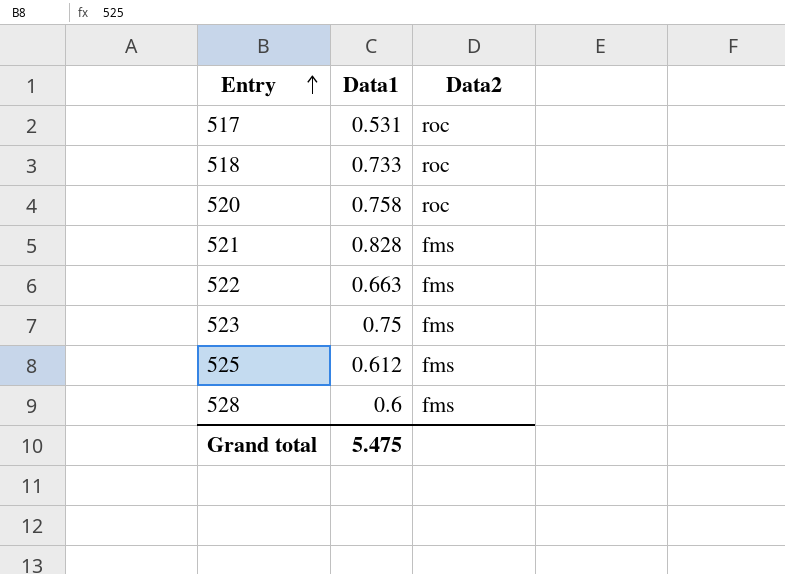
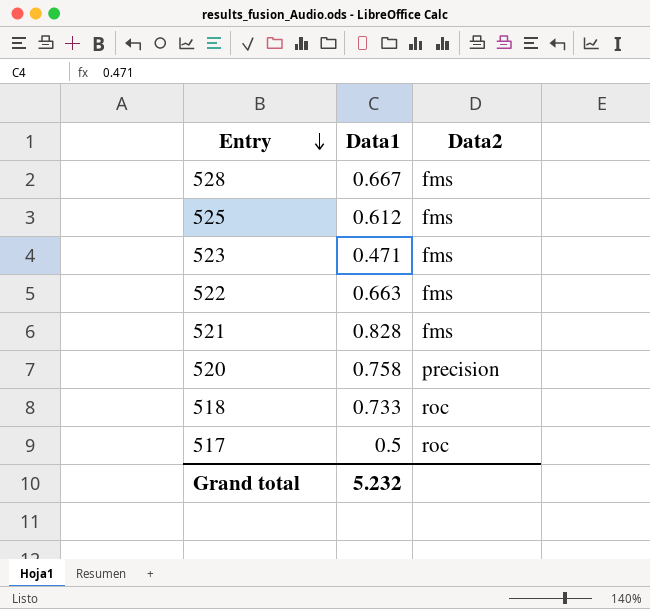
row order: Entry ascending -> Entry descending
528 | Data1: 0.6 -> 0.667
523 | Data1: 0.75 -> 0.471
520 | Data2: roc -> precision
517 | Data1: 0.531 -> 0.5
Grand total | Data1: 5.475 -> 5.232

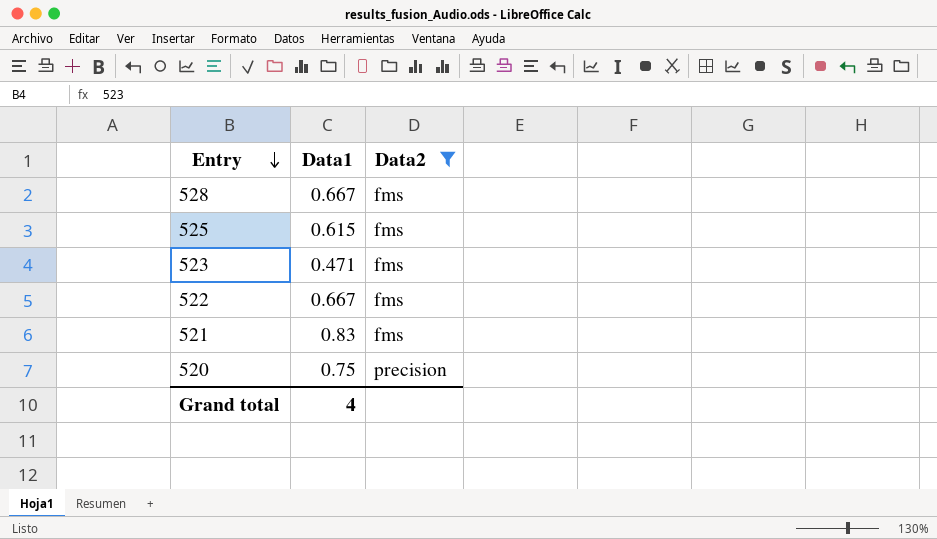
filter: none -> Data2 != roc
525 | Data1: 0.612 -> 0.615
522 | Data1: 0.663 -> 0.667
521 | Data1: 0.828 -> 0.83
520 | Data1: 0.758 -> 0.75
Grand total | Data1: 5.232 -> 4

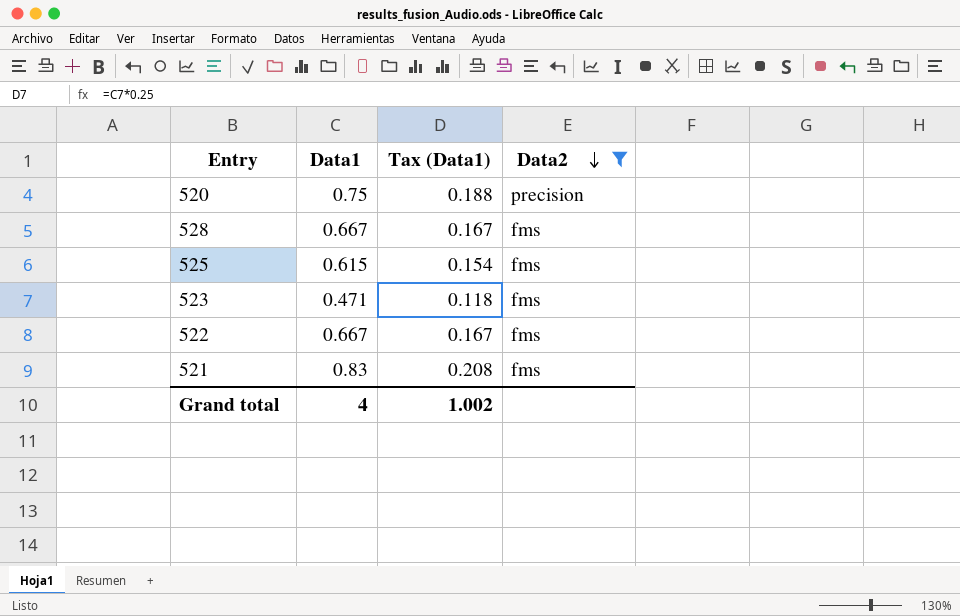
row order: Entry descending -> Data2 descending
column Tax (Data1) | formula: none -> [Data1] * 0.25

